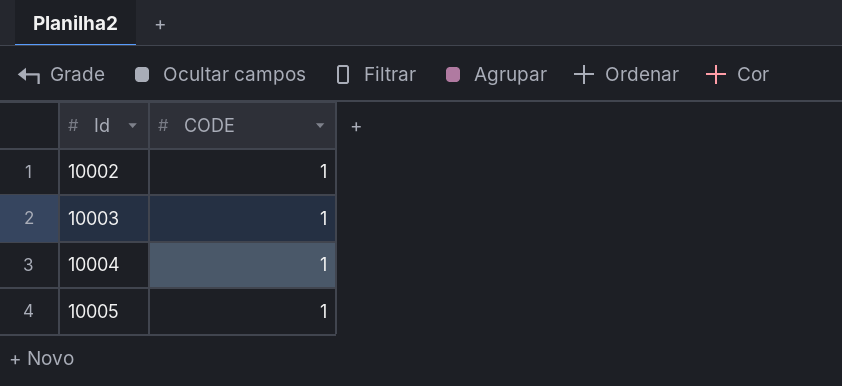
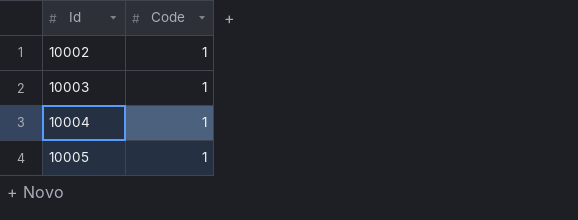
column name: CODE -> Code

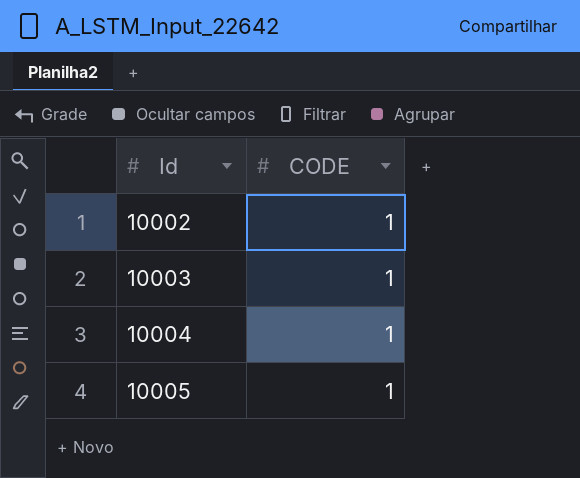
column name: Code -> CODE

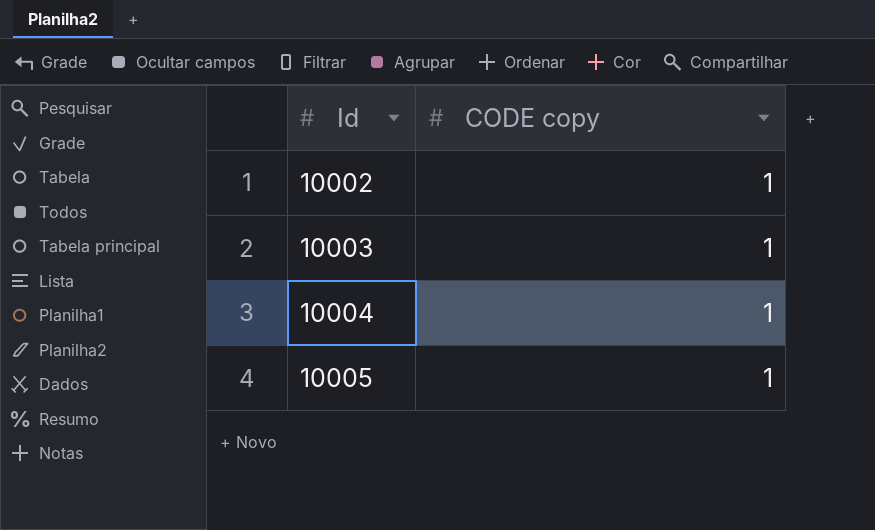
column name: CODE -> CODE copy

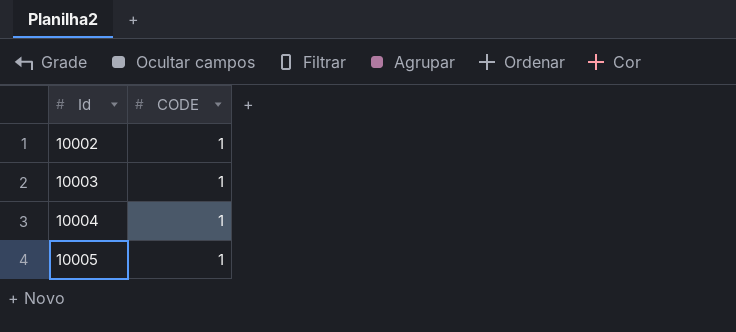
column name: CODE copy -> CODE

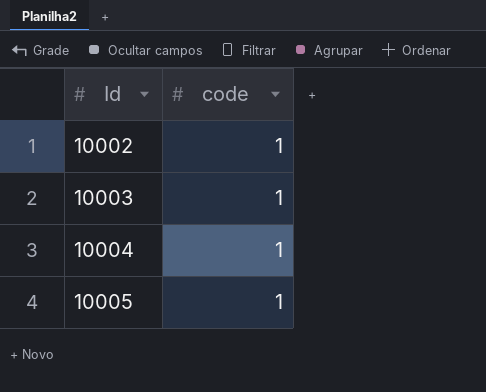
column name: CODE -> code

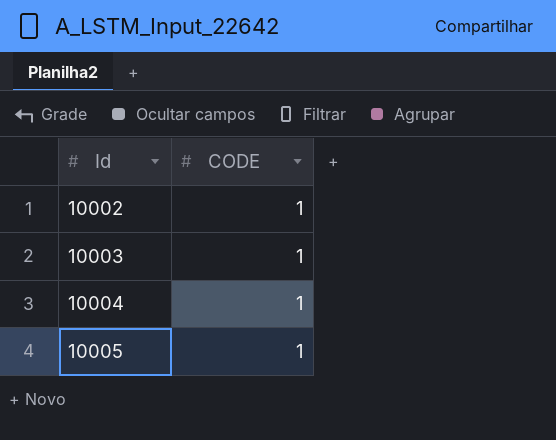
column name: code -> CODE

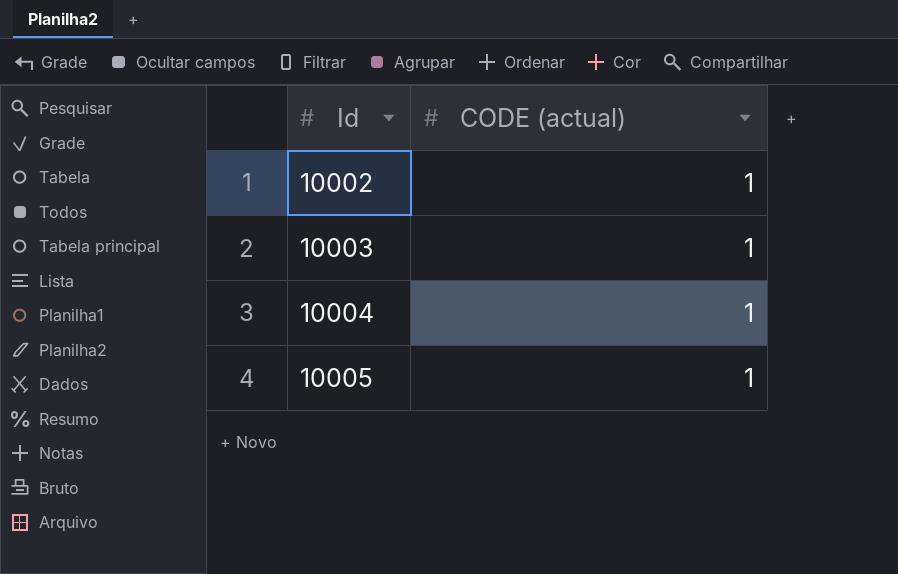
column name: CODE -> CODE (actual)

